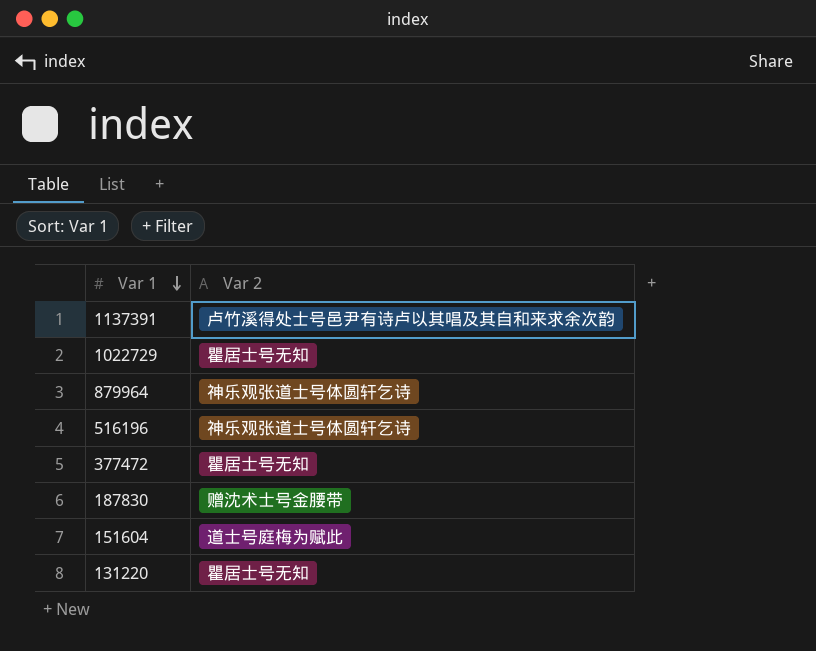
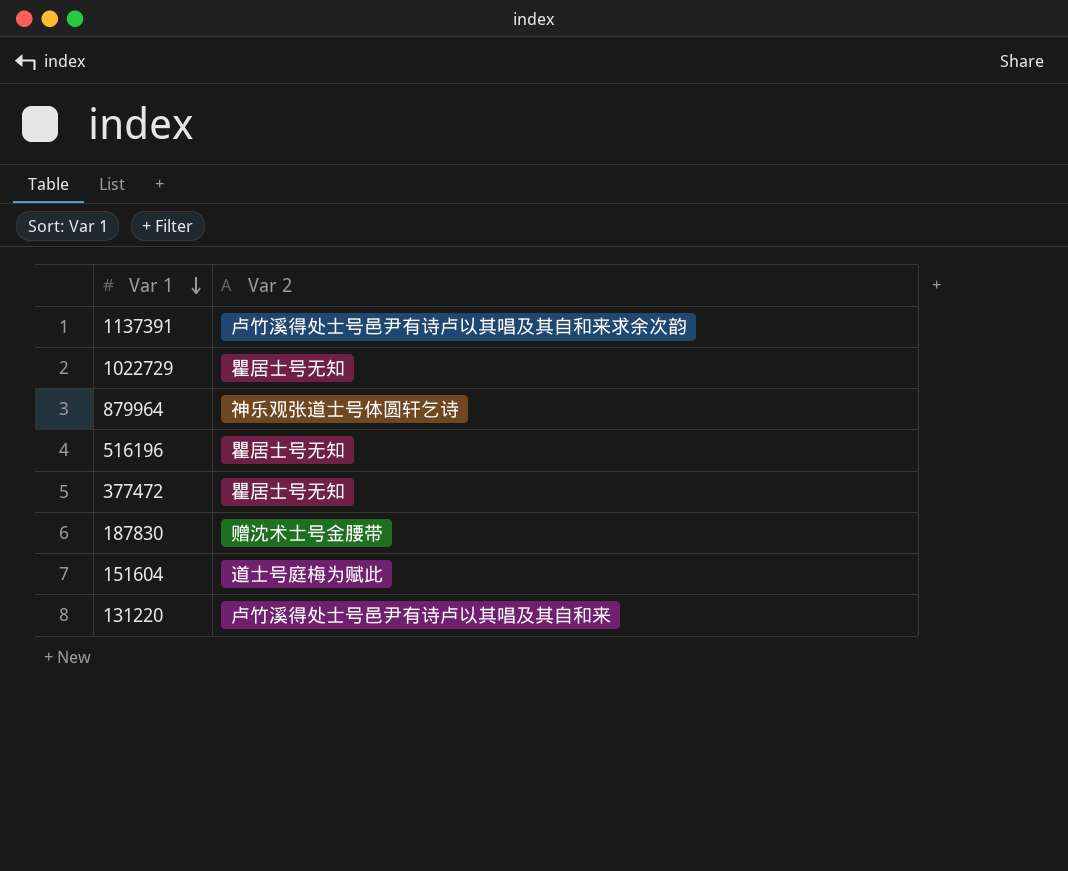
516196 | Var 2: 神乐观张道士号体圆轩乞诗 -> 瞿居士号无知
131220 | Var 2: 瞿居士号无知 -> 卢竹溪得处士号邑尹有诗卢以其唱及其自和来

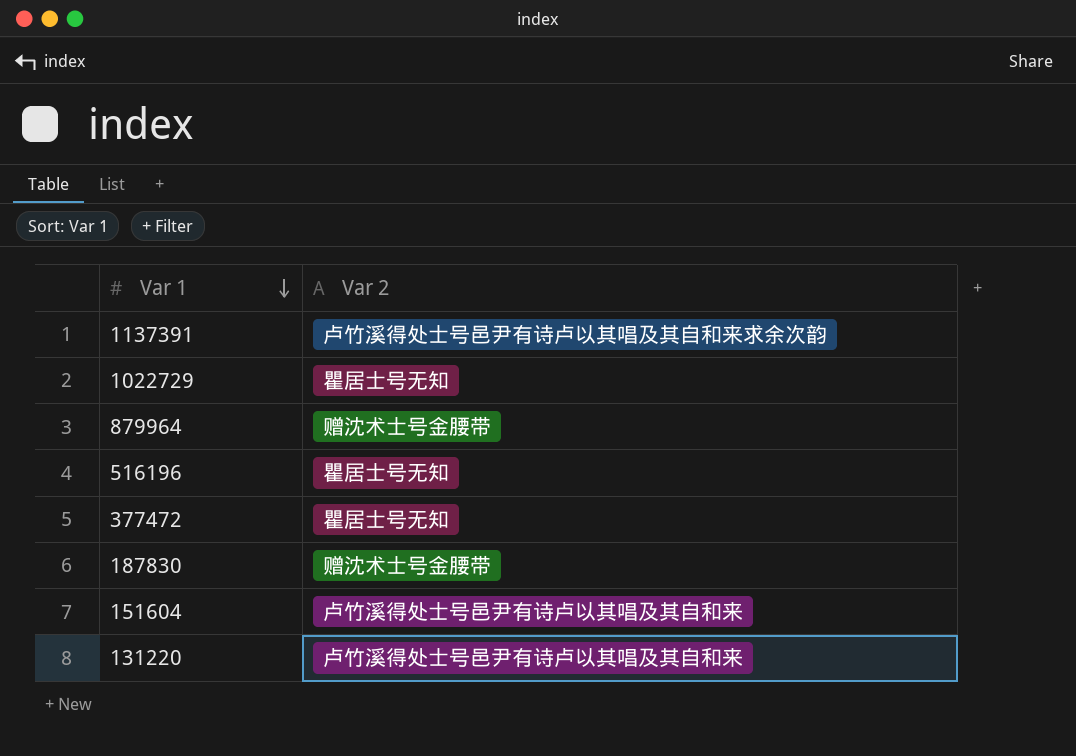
879964 | Var 2: 神乐观张道士号体圆轩乞诗 -> 赠沈术士号金腰带
151604 | Var 2: 道士号庭梅为赋此 -> 卢竹溪得处士号邑尹有诗卢以其唱及其自和来

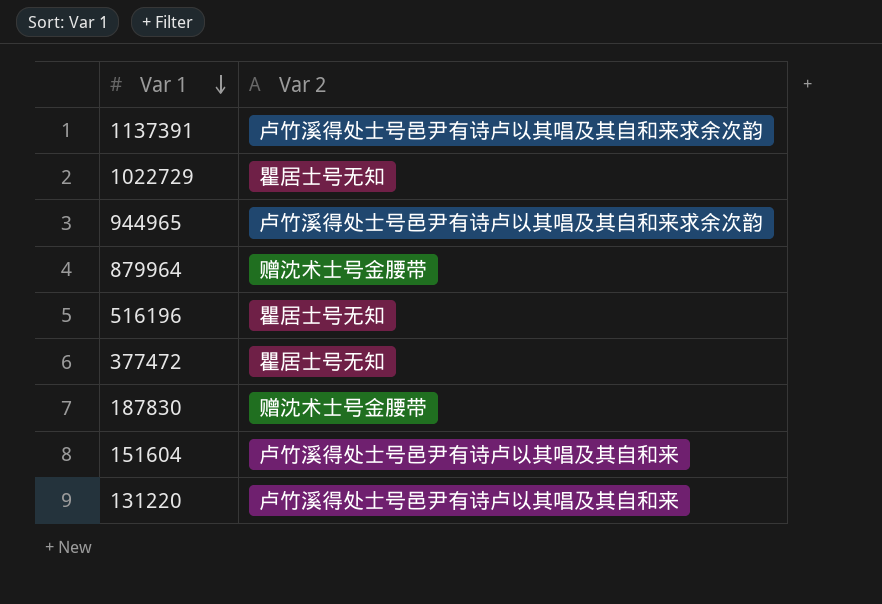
row 944965: none -> 卢竹溪得处士号邑尹有诗卢以其唱及其自和来求余次韵

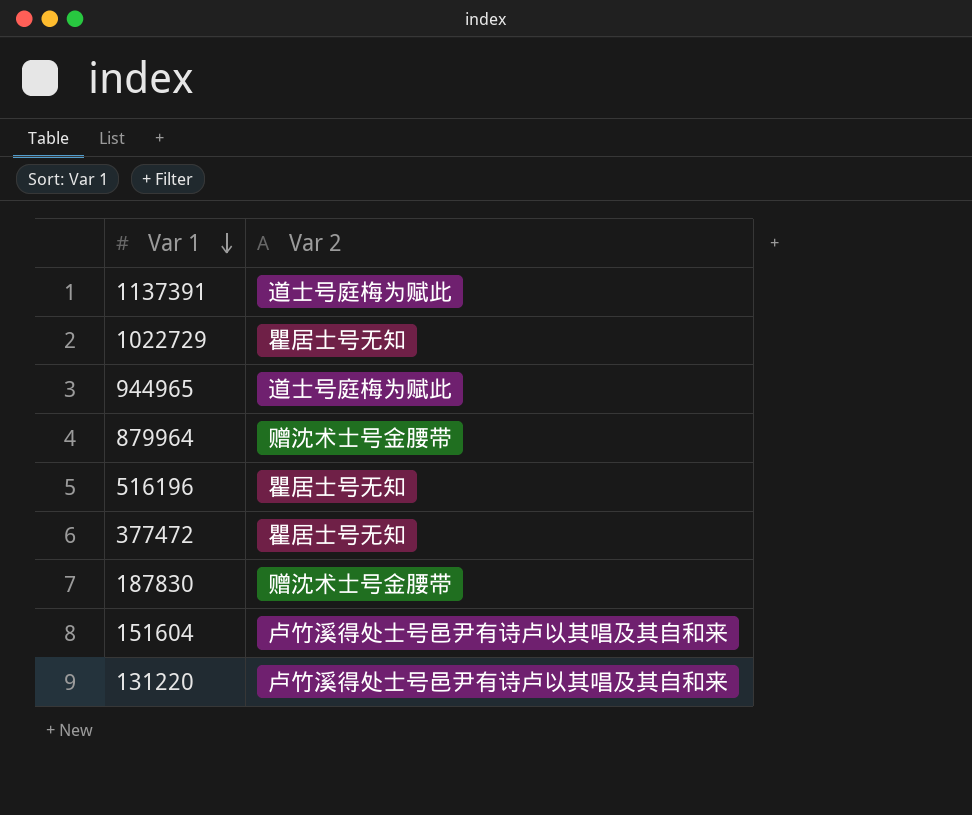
1137391 | Var 2: 卢竹溪得处士号邑尹有诗卢以其唱及其自和来求余次韵 -> 道士号庭梅为赋此
944965 | Var 2: 卢竹溪得处士号邑尹有诗卢以其唱及其自和来求余次韵 -> 道士号庭梅为赋此

